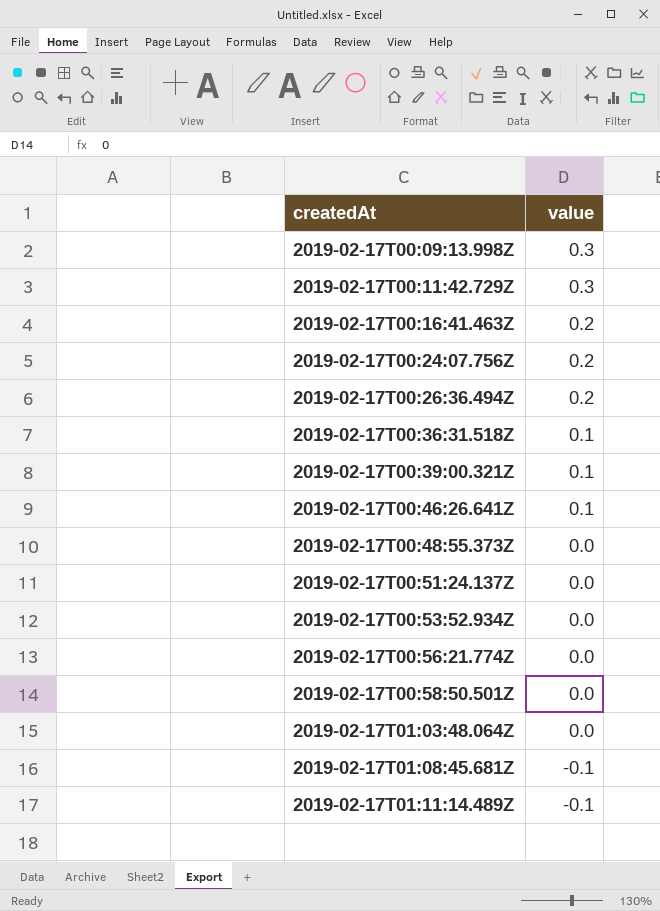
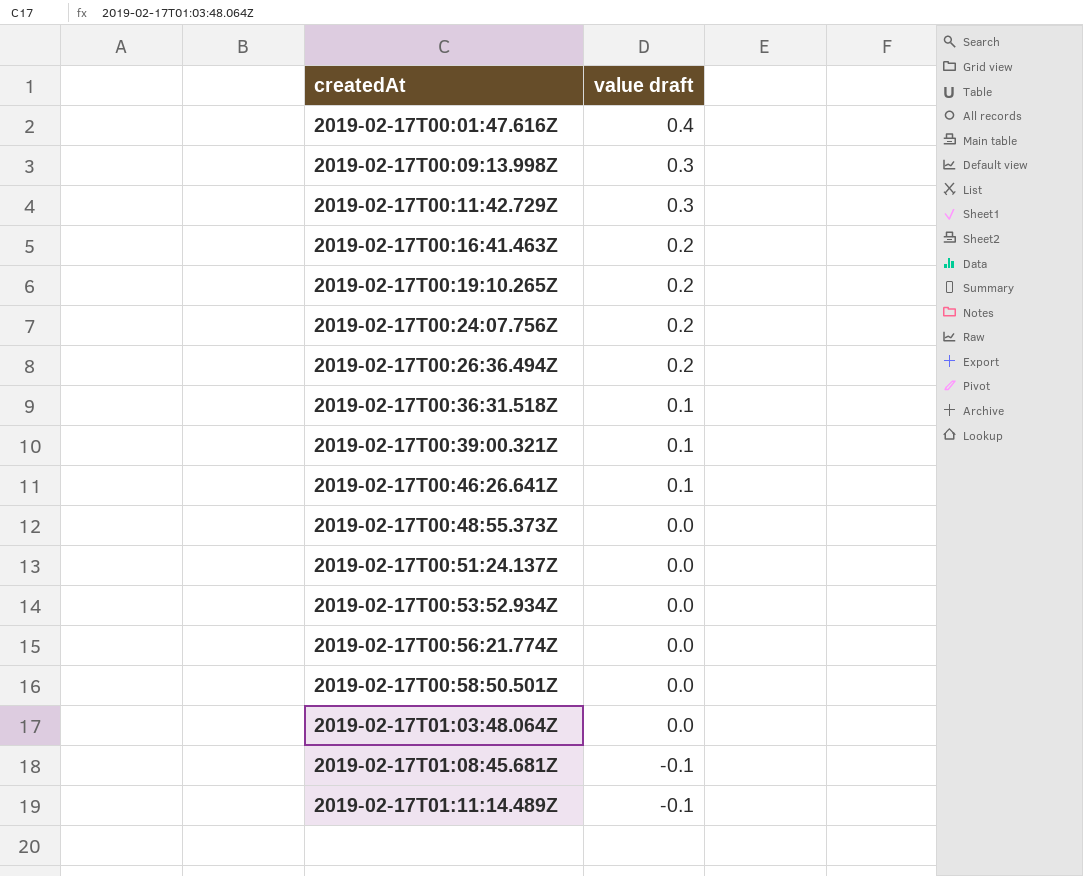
column name: value -> value draft
row 2019-02-17T00:01:47.616Z: none -> 0.4
row 2019-02-17T00:19:10.265Z: none -> 0.2

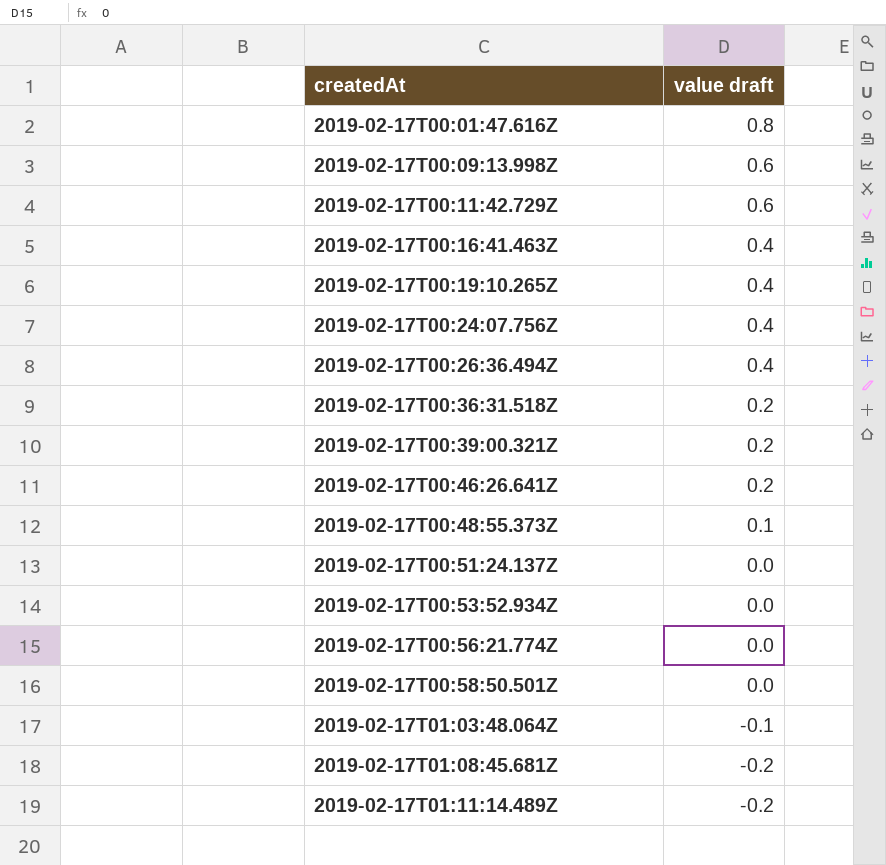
2019-02-17T00:01:47.616Z | value draft: 0.4 -> 0.8
2019-02-17T00:09:13.998Z | value draft: 0.3 -> 0.6
2019-02-17T00:11:42.729Z | value draft: 0.3 -> 0.6
2019-02-17T00:16:41.463Z | value draft: 0.2 -> 0.4
2019-02-17T00:19:10.265Z | value draft: 0.2 -> 0.4
2019-02-17T00:24:07.756Z | value draft: 0.2 -> 0.4
2019-02-17T00:26:36.494Z | value draft: 0.2 -> 0.4
2019-02-17T00:36:31.518Z | value draft: 0.1 -> 0.2
2019-02-17T00:39:00.321Z | value draft: 0.1 -> 0.2
2019-02-17T00:46:26.641Z | value draft: 0.1 -> 0.2
2019-02-17T00:48:55.373Z | value draft: 0.0 -> 0.1
2019-02-17T01:03:48.064Z | value draft: 0.0 -> -0.1
2019-02-17T01:08:45.681Z | value draft: -0.1 -> -0.2
2019-02-17T01:11:14.489Z | value draft: -0.1 -> -0.2

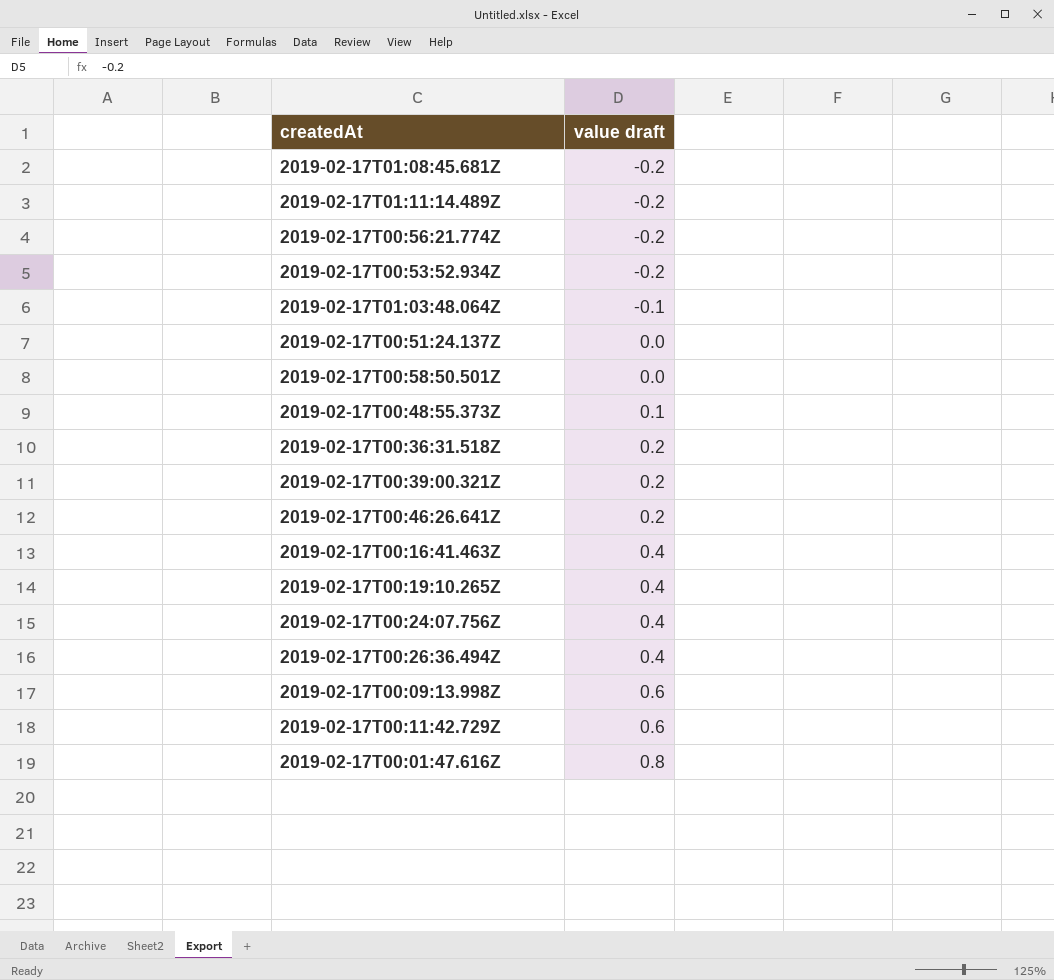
row order: createdAt ascending -> value draft ascending
2019-02-17T00:56:21.774Z | value draft: 0.0 -> -0.2
2019-02-17T00:53:52.934Z | value draft: 0.0 -> -0.2

